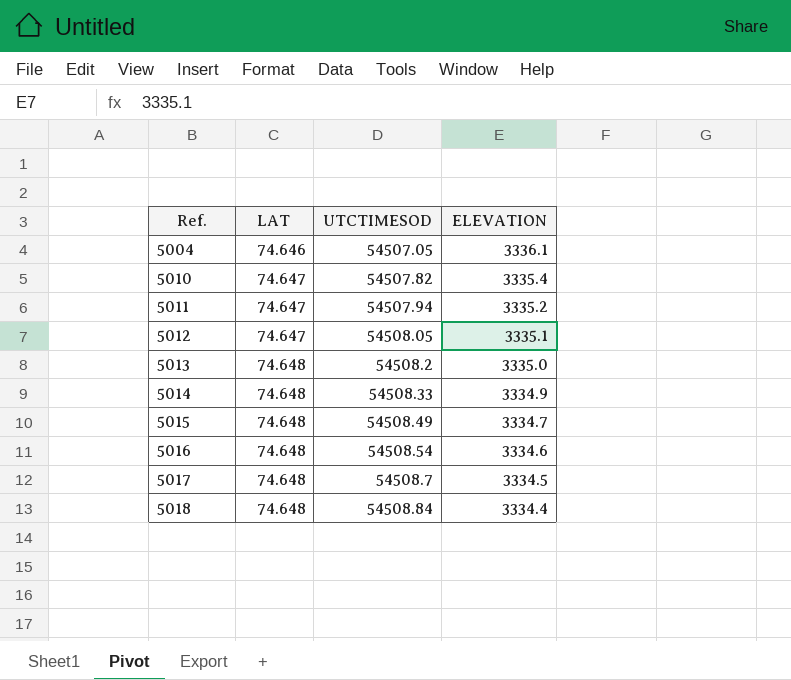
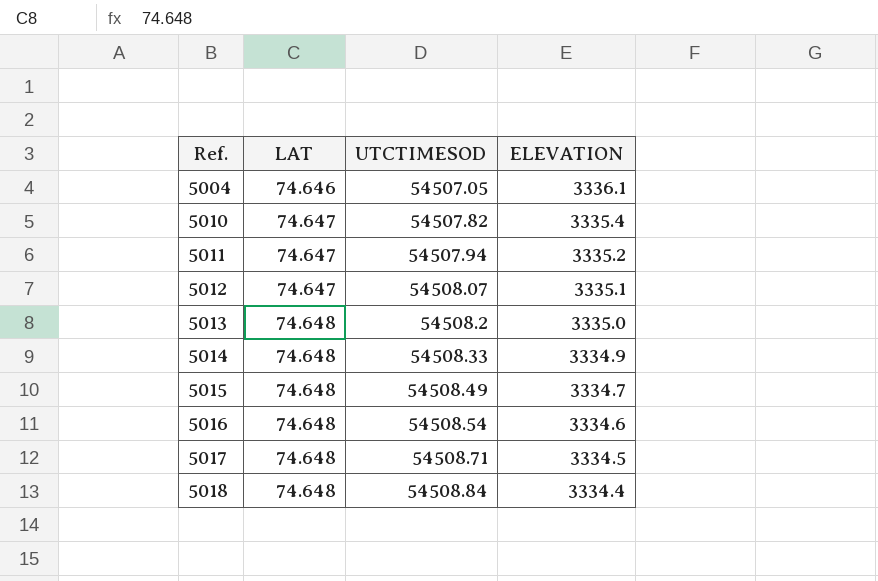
5012 | UTCTIMESOD: 54508.05 -> 54508.07
5017 | UTCTIMESOD: 54508.7 -> 54508.71

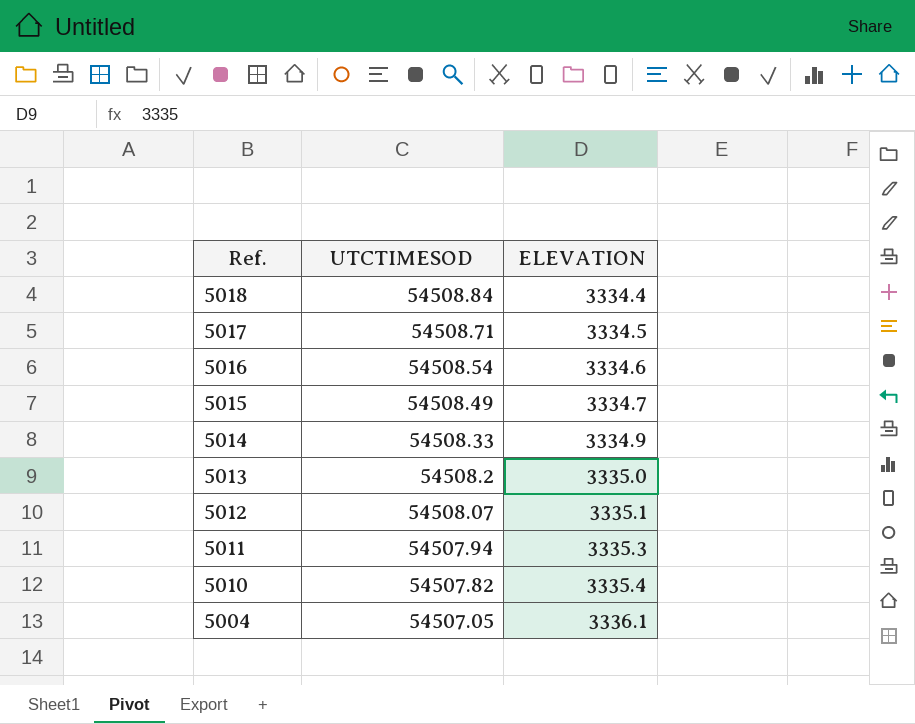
row order: Ref. ascending -> Ref. descending
column LAT | position: 2 -> none
5011 | ELEVATION: 3335.2 -> 3335.3

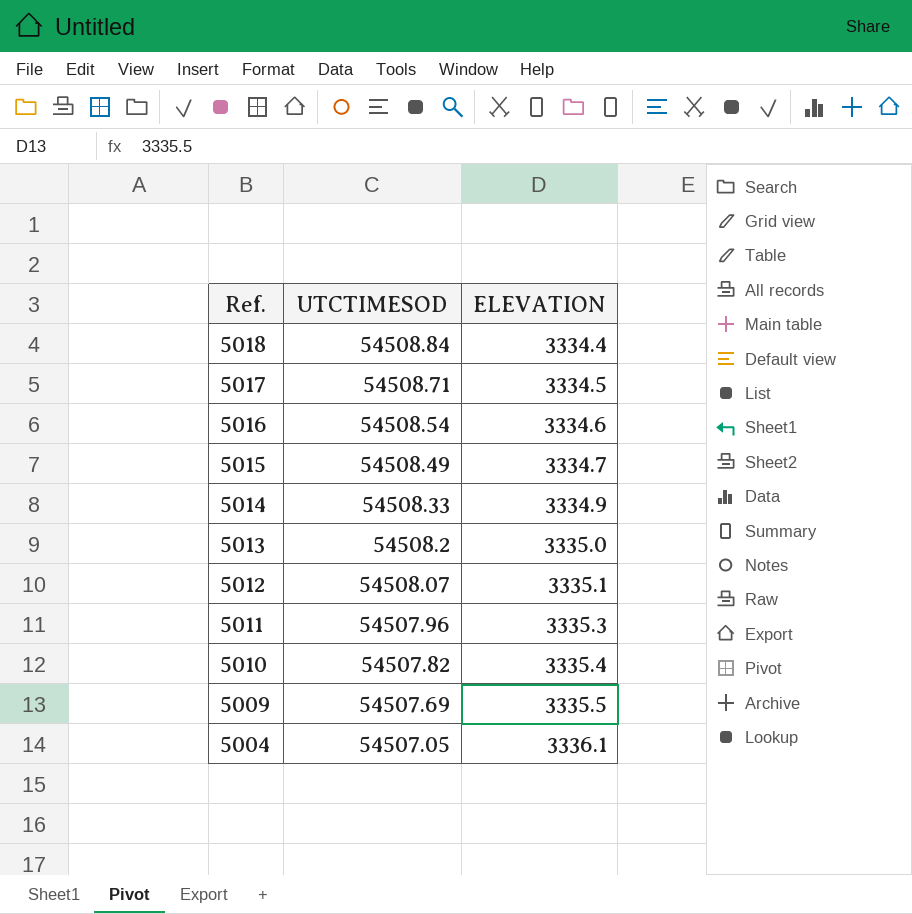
5011 | UTCTIMESOD: 54507.94 -> 54507.96
row 5009: none -> 54507.69 | 3335.5

